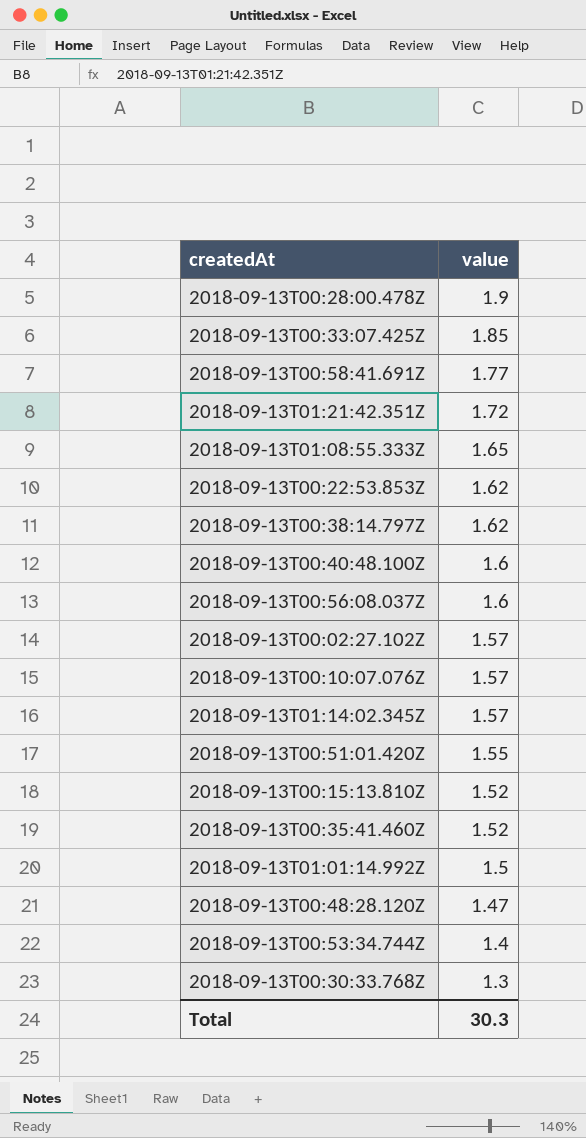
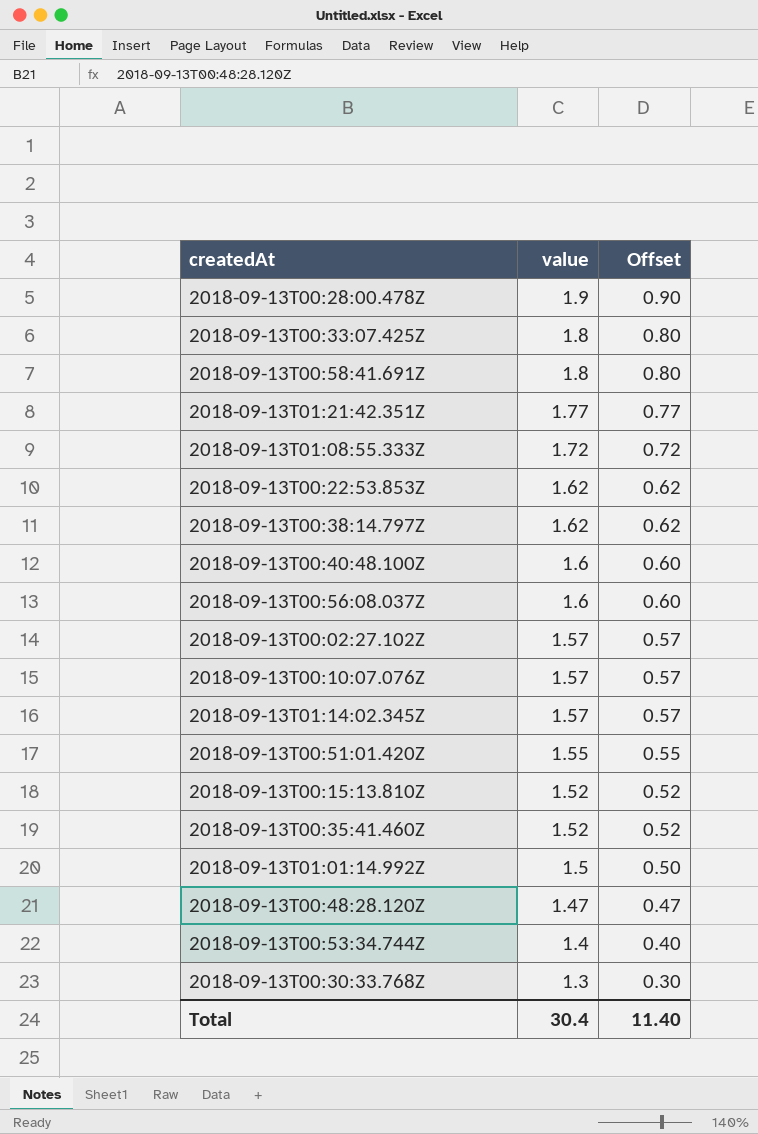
column Offset | formula: none -> [value] - 1
2018-09-13T00:33:07.425Z | value: 1.85 -> 1.8
2018-09-13T00:58:41.691Z | value: 1.77 -> 1.8
2018-09-13T01:21:42.351Z | value: 1.72 -> 1.77
2018-09-13T01:08:55.333Z | value: 1.65 -> 1.72
Total | value: 30.3 -> 30.4

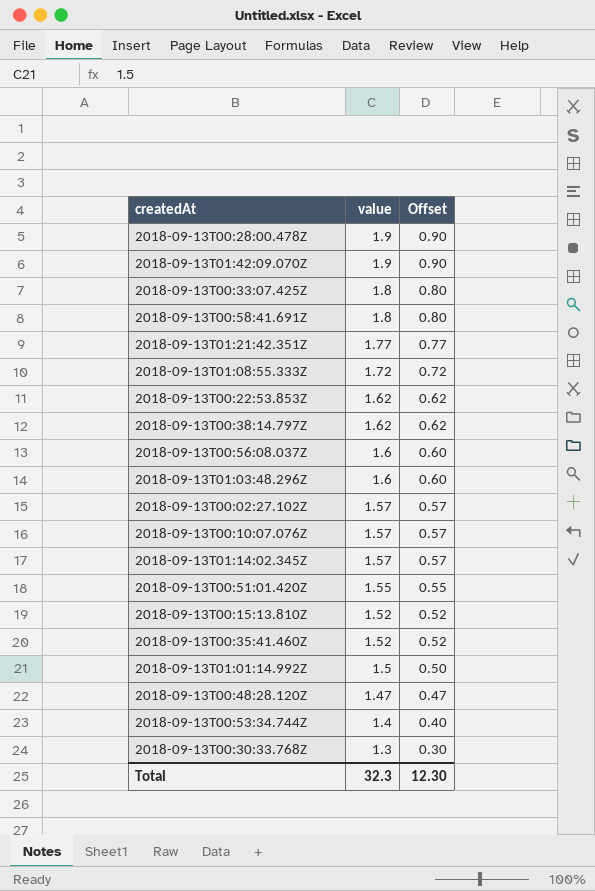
row 2018-09-13T00:40:48.100Z: 1.6 | 0.60 -> none
row 2018-09-13T01:42:09.070Z: none -> 1.9 | 0.90
row 2018-09-13T01:03:48.296Z: none -> 1.6 | 0.60
Total | value: 30.4 -> 32.3
Total | Offset: 11.40 -> 12.30

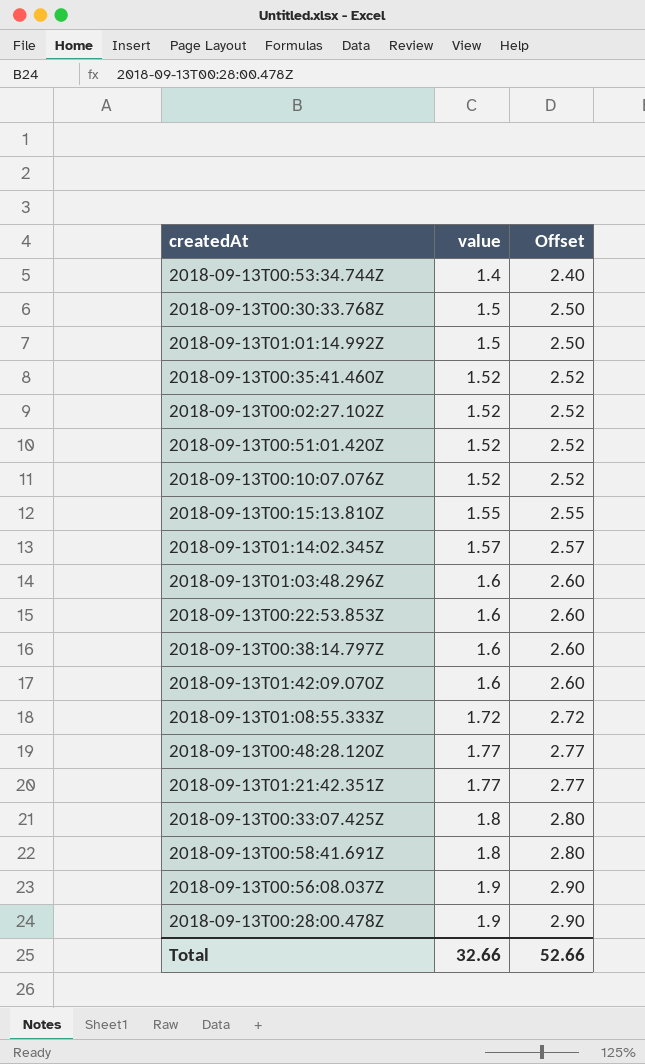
row order: value descending -> value ascending
column Offset | formula: [value] - 1 -> [value] + 1
2018-09-13T00:30:33.768Z | value: 1.3 -> 1.5
2018-09-13T00:02:27.102Z | value: 1.57 -> 1.52
2018-09-13T00:51:01.420Z | value: 1.55 -> 1.52
2018-09-13T00:10:07.076Z | value: 1.57 -> 1.52
2018-09-13T00:15:13.810Z | value: 1.52 -> 1.55
2018-09-13T00:22:53.853Z | value: 1.62 -> 1.6
2018-09-13T00:38:14.797Z | value: 1.62 -> 1.6
2018-09-13T01:42:09.070Z | value: 1.9 -> 1.6
2018-09-13T00:48:28.120Z | value: 1.47 -> 1.77
2018-09-13T00:56:08.037Z | value: 1.6 -> 1.9
Total | value: 32.3 -> 32.66
Total | Offset: 12.30 -> 52.66

